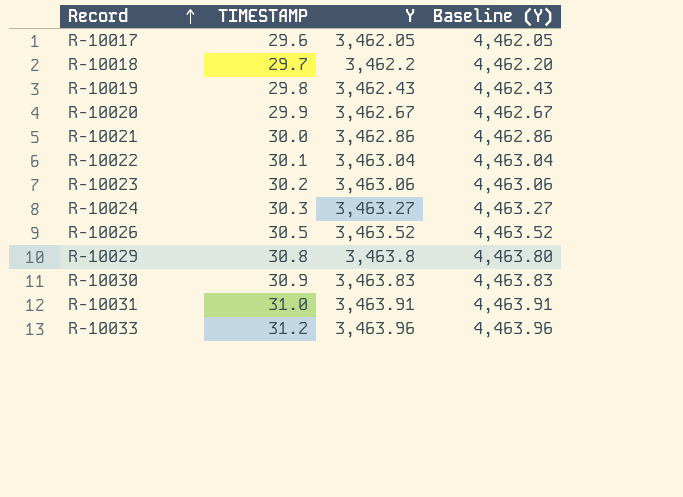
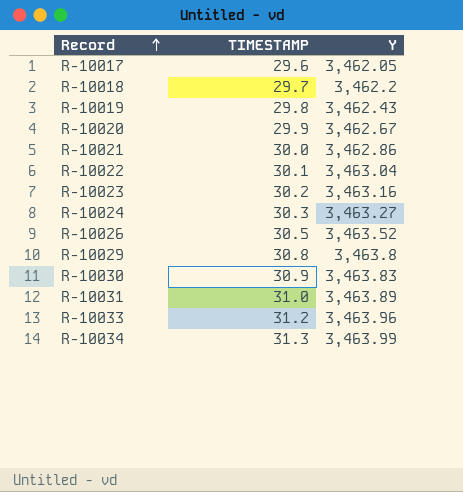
column Baseline (Y) | formula: [Y] + 1000 -> none
R-10023 | Y: 3,463.06 -> 3,463.16
R-10031 | Y: 3,463.91 -> 3,463.89
row R-10034: none -> 31.3 | 3,463.99

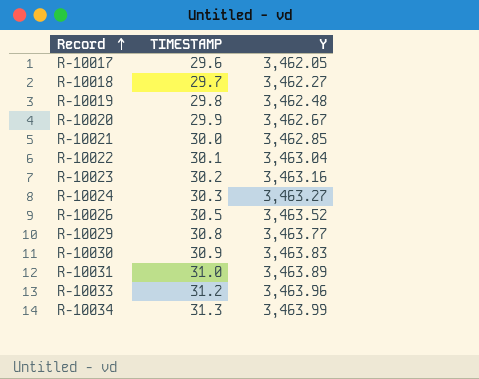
R-10018 | Y: 3,462.2 -> 3,462.27
R-10019 | Y: 3,462.43 -> 3,462.48
R-10021 | Y: 3,462.86 -> 3,462.85
R-10029 | Y: 3,463.8 -> 3,463.77

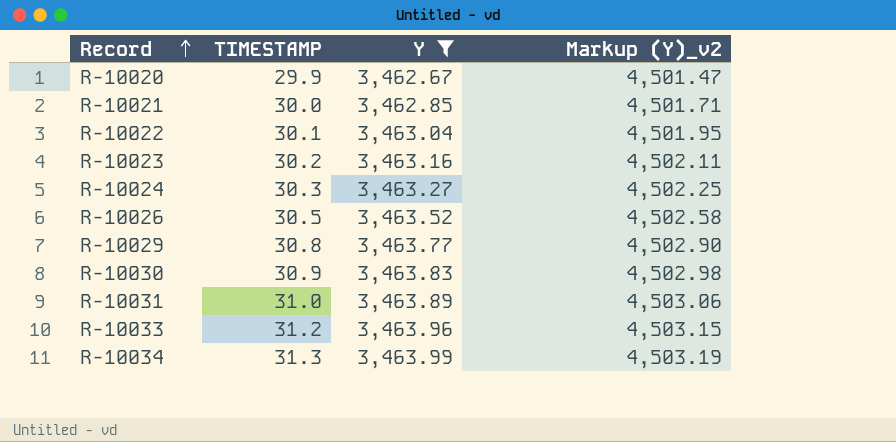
filter: none -> Y >= 3,462.67
column Markup (Y)_v2 | formula: none -> [Y] * 1.3

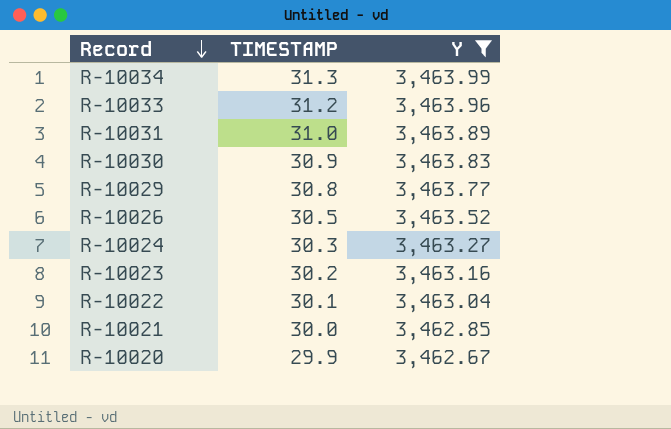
row order: Record ascending -> Record descending
column Markup (Y)_v2 | formula: [Y] * 1.3 -> none

